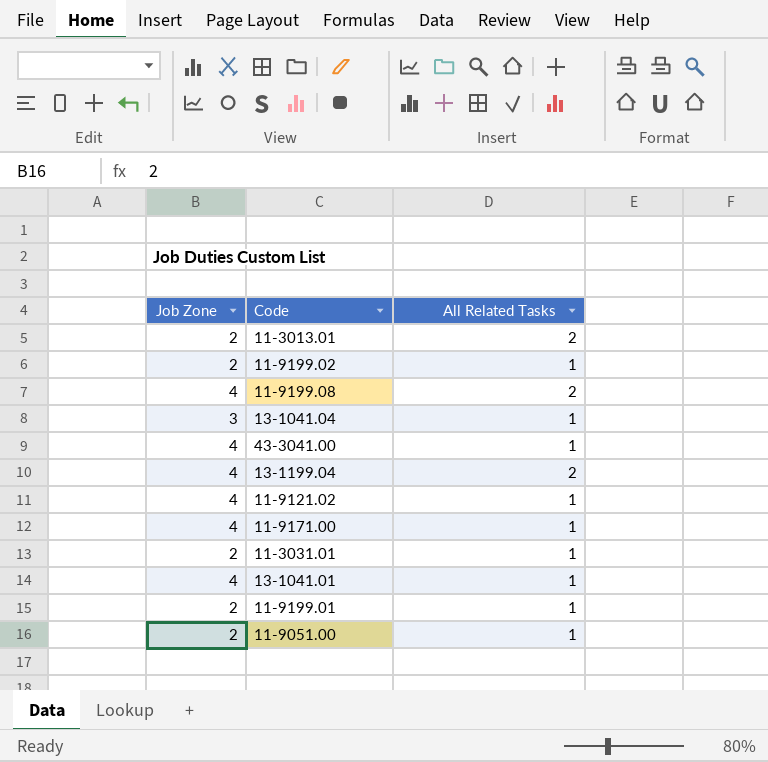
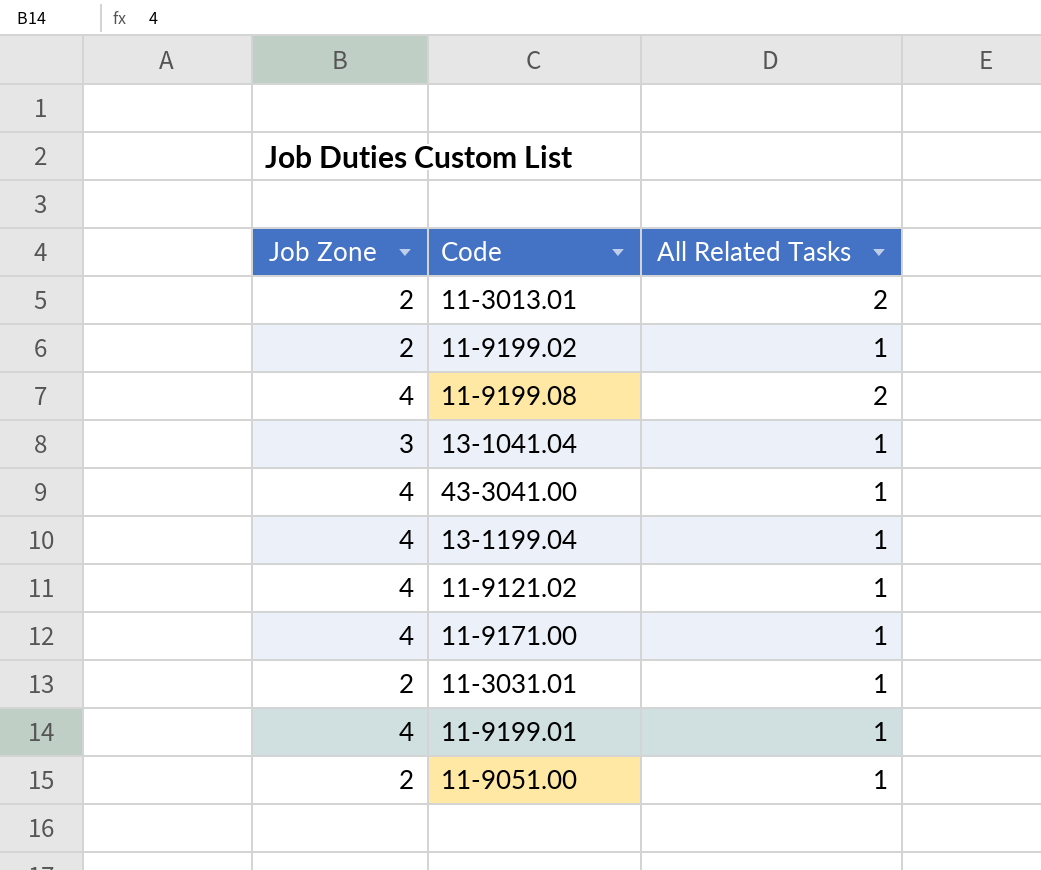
row 13-1041.01: 4 | 1 -> none
13-1199.04 | All Related Tasks: 2 -> 1
11-9199.01 | Job Zone: 2 -> 4

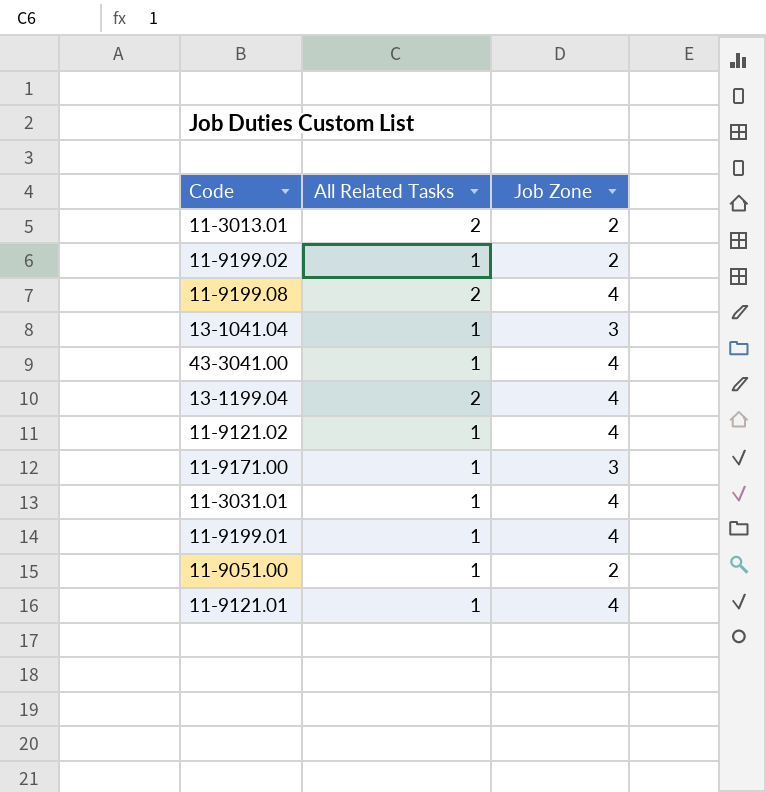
column Job Zone | position: 1 -> 3
13-1199.04 | All Related Tasks: 1 -> 2
11-9171.00 | Job Zone: 4 -> 3
11-3031.01 | Job Zone: 2 -> 4
row 11-9121.01: none -> 1 | 4

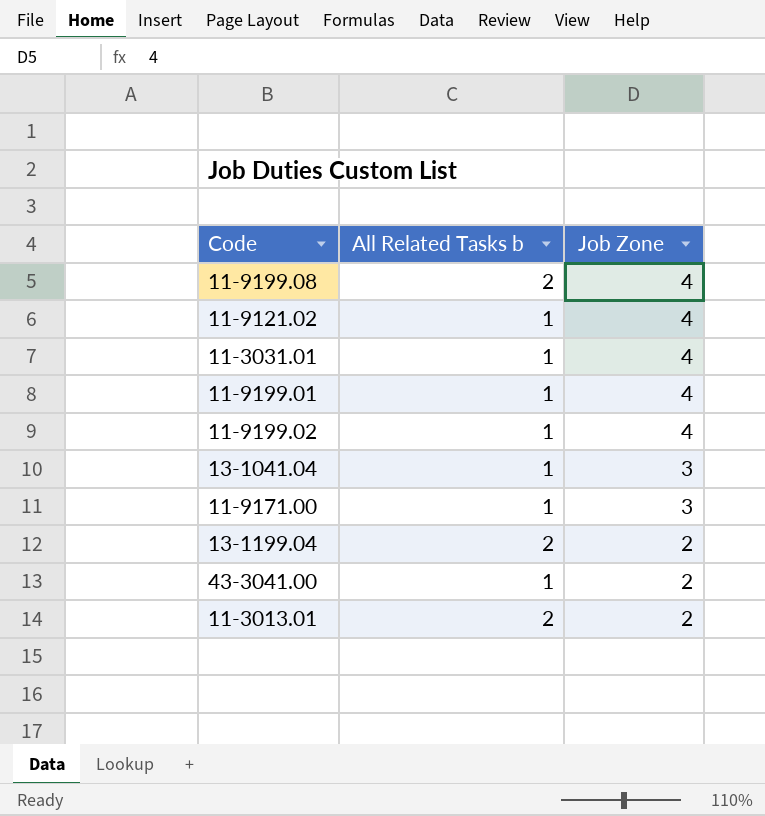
row order: none -> Job Zone descending
column name: All Related Tasks -> All Related Tasks b
row 11-9051.00: 1 | 2 -> none
row 11-9121.01: 1 | 4 -> none
11-9199.02 | Job Zone: 2 -> 4
13-1199.04 | Job Zone: 4 -> 2
43-3041.00 | Job Zone: 4 -> 2

